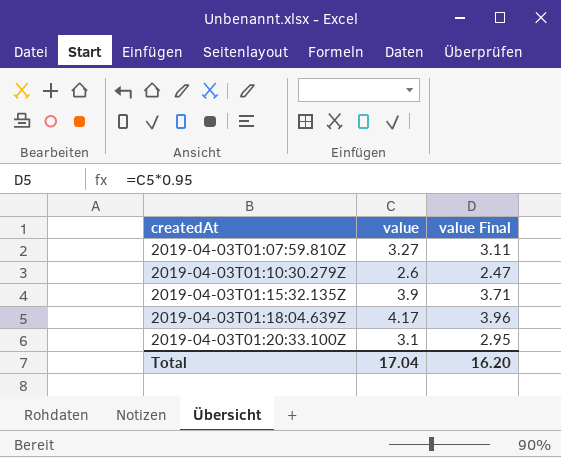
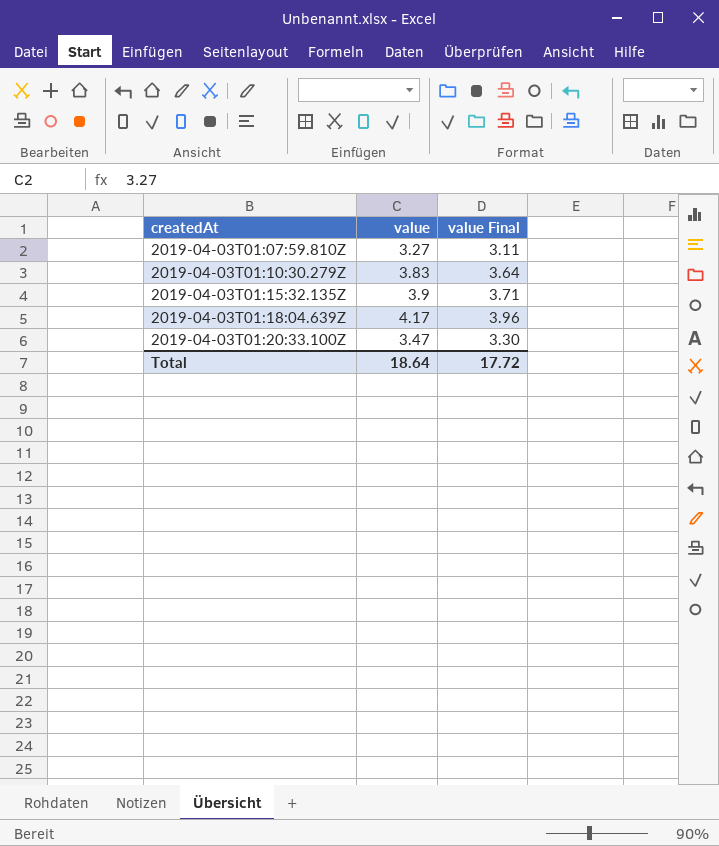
2019-04-03T01:10:30.279Z | value: 2.6 -> 3.83
2019-04-03T01:10:30.279Z | value Final: 2.47 -> 3.64
2019-04-03T01:20:33.100Z | value: 3.1 -> 3.47
2019-04-03T01:20:33.100Z | value Final: 2.95 -> 3.30
Total | value: 17.04 -> 18.64
Total | value Final: 16.20 -> 17.72

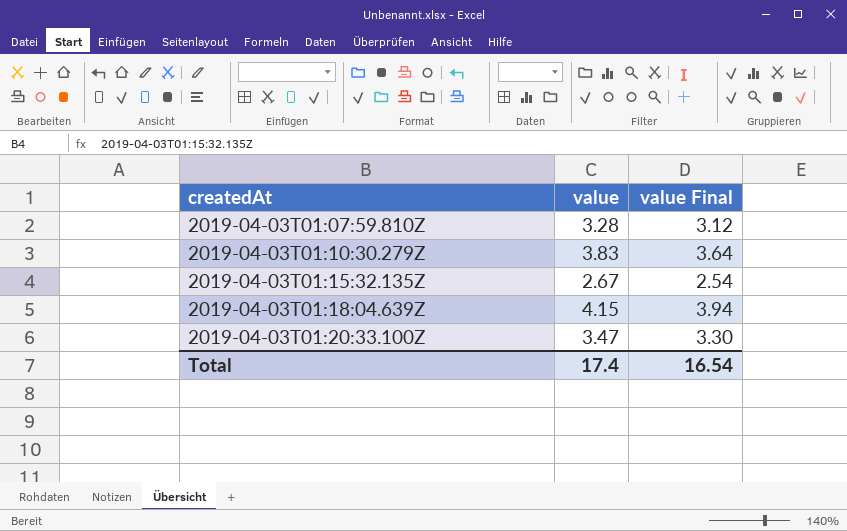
2019-04-03T01:07:59.810Z | value: 3.27 -> 3.28
2019-04-03T01:07:59.810Z | value Final: 3.11 -> 3.12
2019-04-03T01:15:32.135Z | value: 3.9 -> 2.67
2019-04-03T01:15:32.135Z | value Final: 3.71 -> 2.54
2019-04-03T01:18:04.639Z | value: 4.17 -> 4.15
2019-04-03T01:18:04.639Z | value Final: 3.96 -> 3.94
Total | value: 18.64 -> 17.4
Total | value Final: 17.72 -> 16.54

